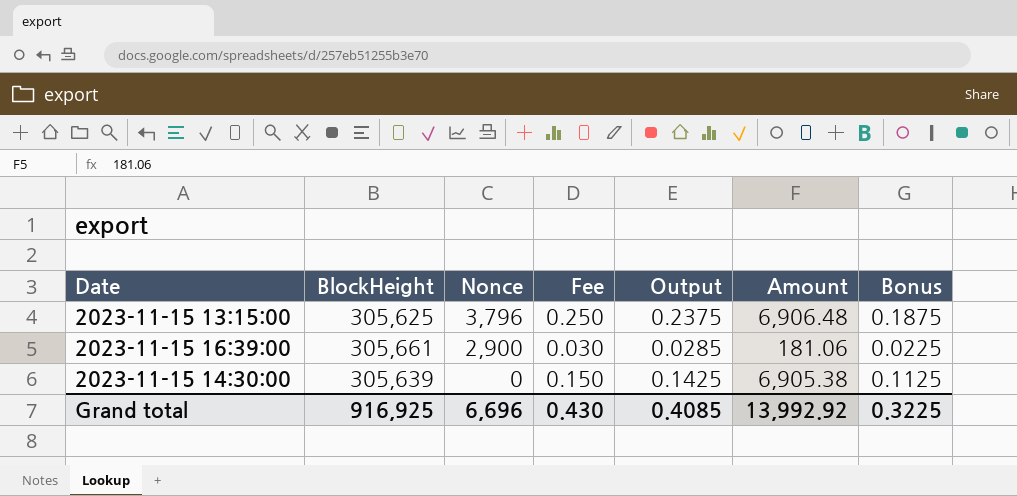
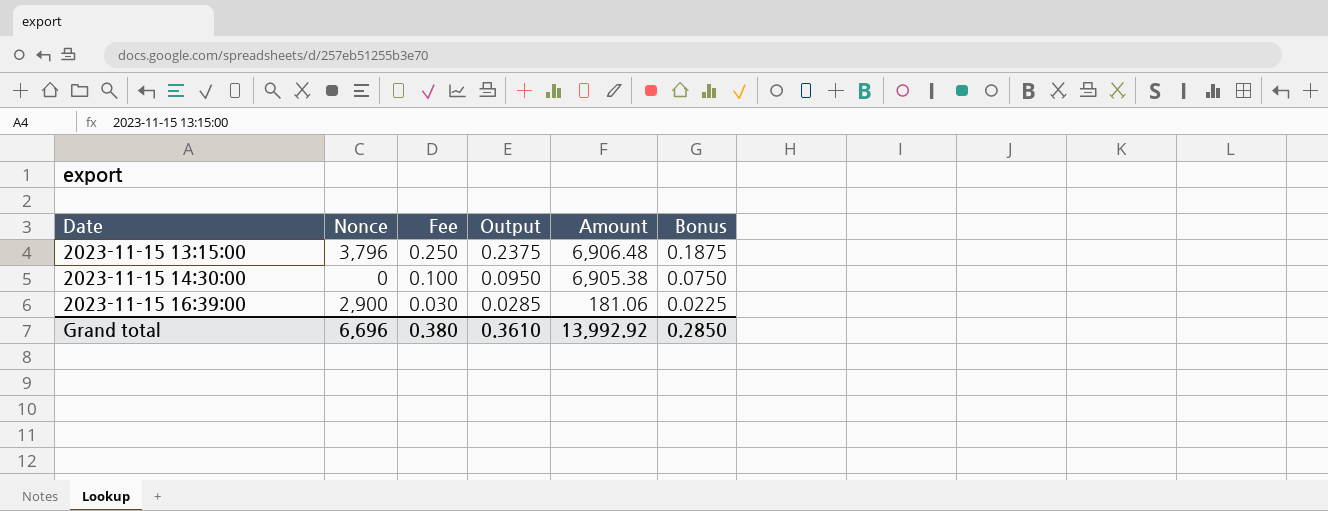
row order: Nonce descending -> Date ascending
column BlockHeight | position: 2 -> none
2023-11-15 14:30:00 | Fee: 0.150 -> 0.100
2023-11-15 14:30:00 | Output: 0.1425 -> 0.0950
2023-11-15 14:30:00 | Bonus: 0.1125 -> 0.0750
Grand total | Fee: 0.430 -> 0.380
Grand total | Output: 0.4085 -> 0.3610
Grand total | Bonus: 0.3225 -> 0.2850

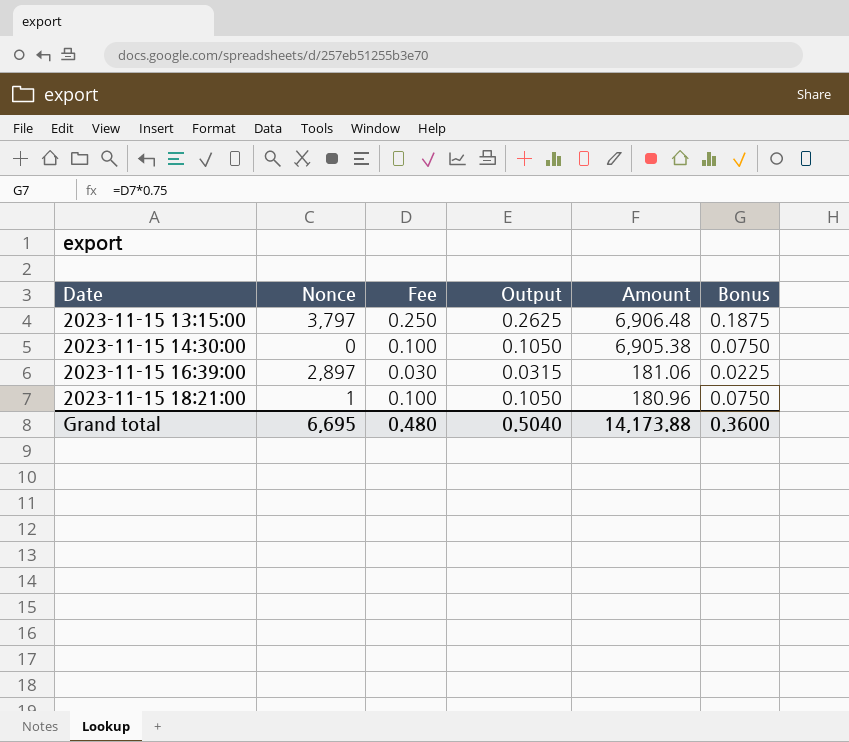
column Output | formula: [Fee] * 0.95 -> [Fee] * 1.05
2023-11-15 13:15:00 | Nonce: 3,796 -> 3,797
2023-11-15 16:39:00 | Nonce: 2,900 -> 2,897
row 2023-11-15 18:21:00: none -> 1 | 0.100 | 0.1050 | 180.96 | 0.0750
Grand total | Nonce: 6,696 -> 6,695
Grand total | Fee: 0.380 -> 0.480
Grand total | Output: 0.3610 -> 0.5040
Grand total | Amount: 13,992.92 -> 14,173.88
Grand total | Bonus: 0.2850 -> 0.3600

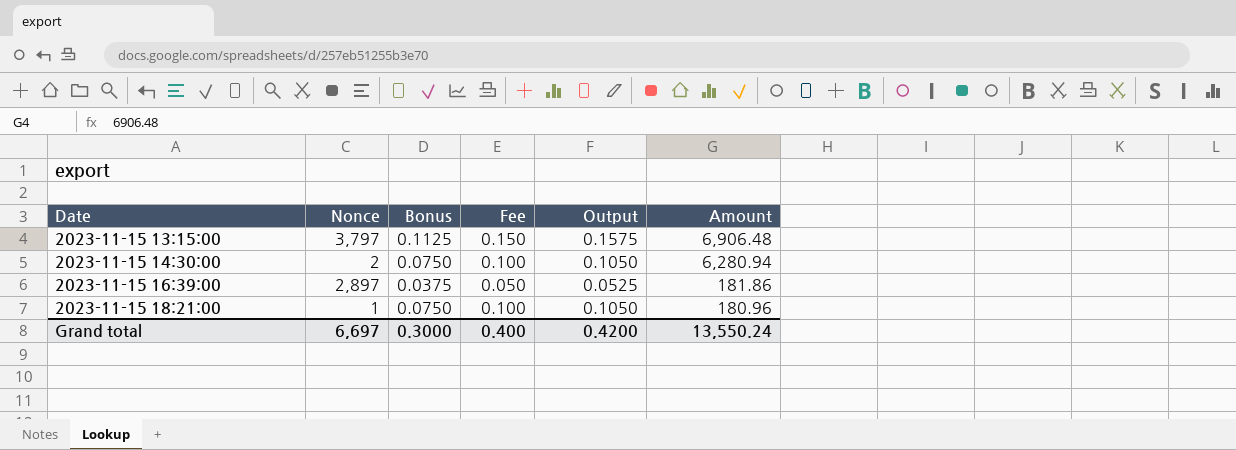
column Bonus | position: 6 -> 3
2023-11-15 13:15:00 | Bonus: 0.1875 -> 0.1125
2023-11-15 13:15:00 | Fee: 0.250 -> 0.150
2023-11-15 13:15:00 | Output: 0.2625 -> 0.1575
2023-11-15 14:30:00 | Nonce: 0 -> 2
2023-11-15 14:30:00 | Amount: 6,905.38 -> 6,280.94
2023-11-15 16:39:00 | Bonus: 0.0225 -> 0.0375
2023-11-15 16:39:00 | Fee: 0.030 -> 0.050
2023-11-15 16:39:00 | Output: 0.0315 -> 0.0525
2023-11-15 16:39:00 | Amount: 181.06 -> 181.86
Grand total | Nonce: 6,695 -> 6,697
Grand total | Bonus: 0.3600 -> 0.3000
Grand total | Fee: 0.480 -> 0.400
Grand total | Output: 0.5040 -> 0.4200
Grand total | Amount: 14,173.88 -> 13,550.24

